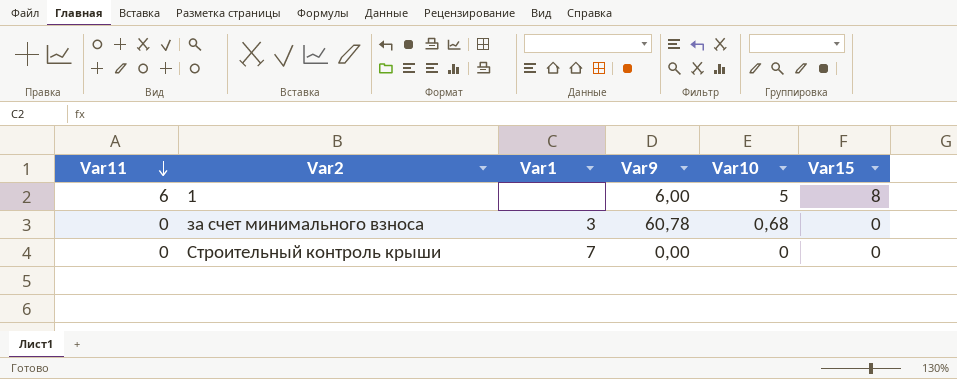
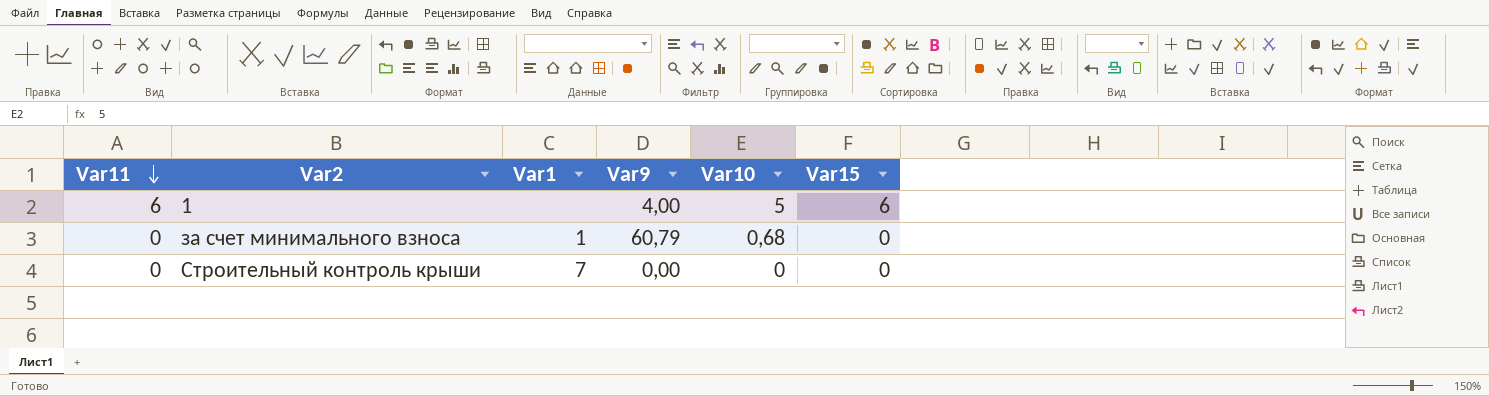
1 | Var9: 6,00 -> 4,00
1 | Var15: 8 -> 6
за счет минимального взноса | Var1: 3 -> 1
за счет минимального взноса | Var9: 60,78 -> 60,79

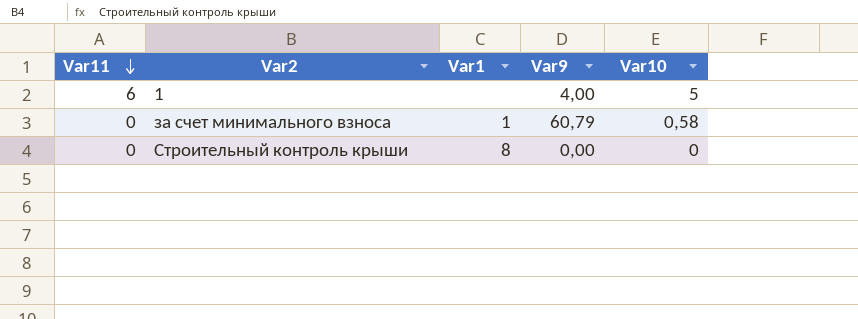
column Var15 | position: 6 -> none
за счет минимального взноса | Var10: 0,68 -> 0,58
Строительный контроль крыши | Var1: 7 -> 8

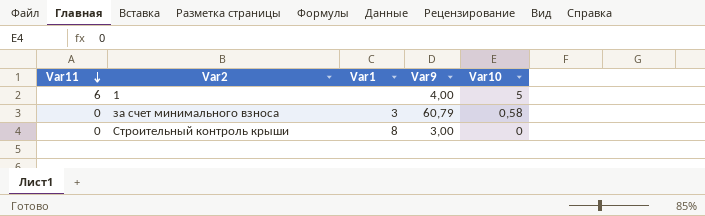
за счет минимального взноса | Var1: 1 -> 3
Строительный контроль крыши | Var9: 0,00 -> 3,00

